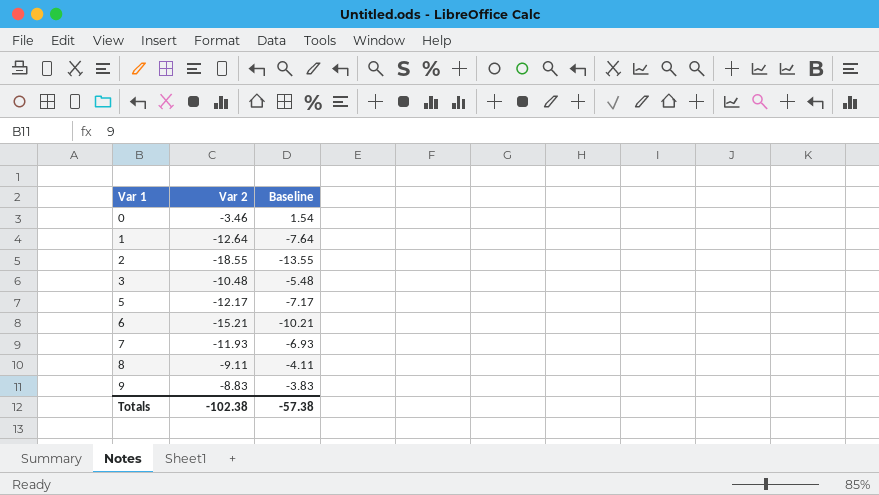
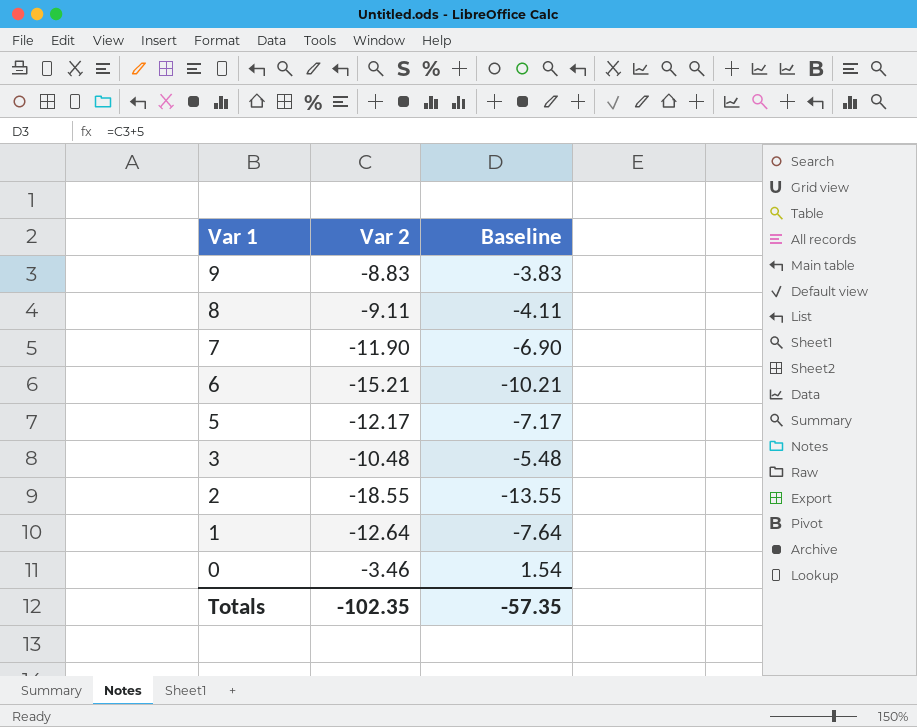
row order: Var 1 ascending -> Var 1 descending
7 | Var 2: -11.93 -> -11.90
7 | Baseline: -6.93 -> -6.90
Totals | Var 2: -102.38 -> -102.35
Totals | Baseline: -57.38 -> -57.35

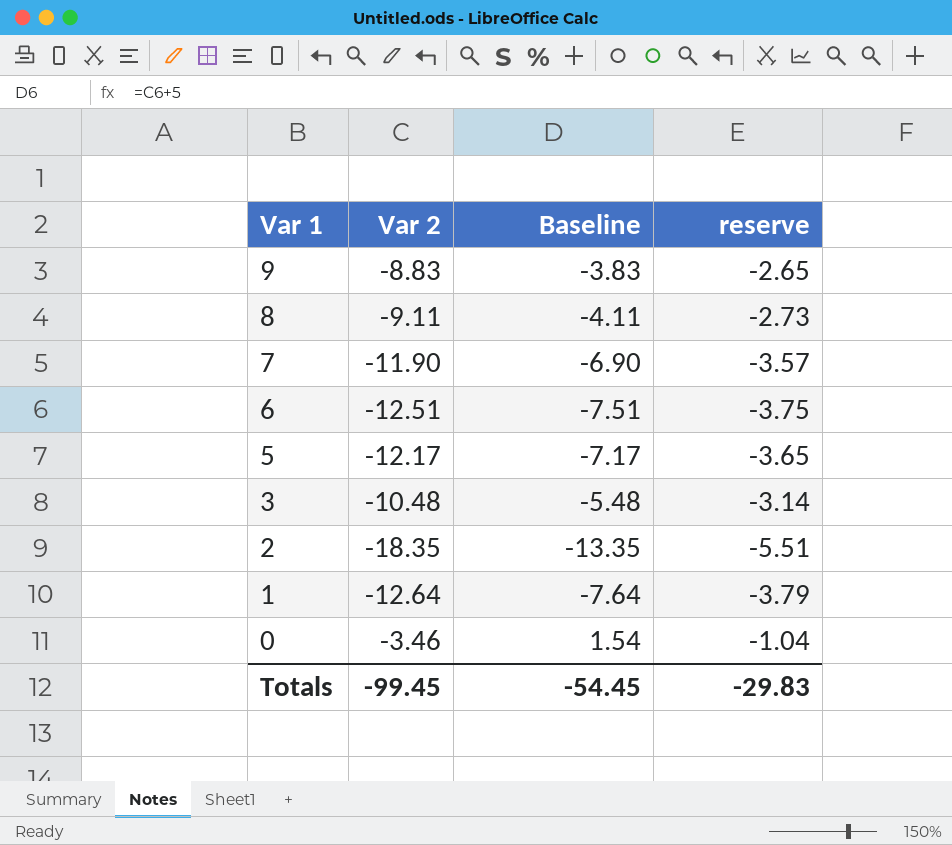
column reserve | formula: none -> [Var 2] * 0.3
6 | Var 2: -15.21 -> -12.51
6 | Baseline: -10.21 -> -7.51
2 | Var 2: -18.55 -> -18.35
2 | Baseline: -13.55 -> -13.35
Totals | Var 2: -102.35 -> -99.45
Totals | Baseline: -57.35 -> -54.45

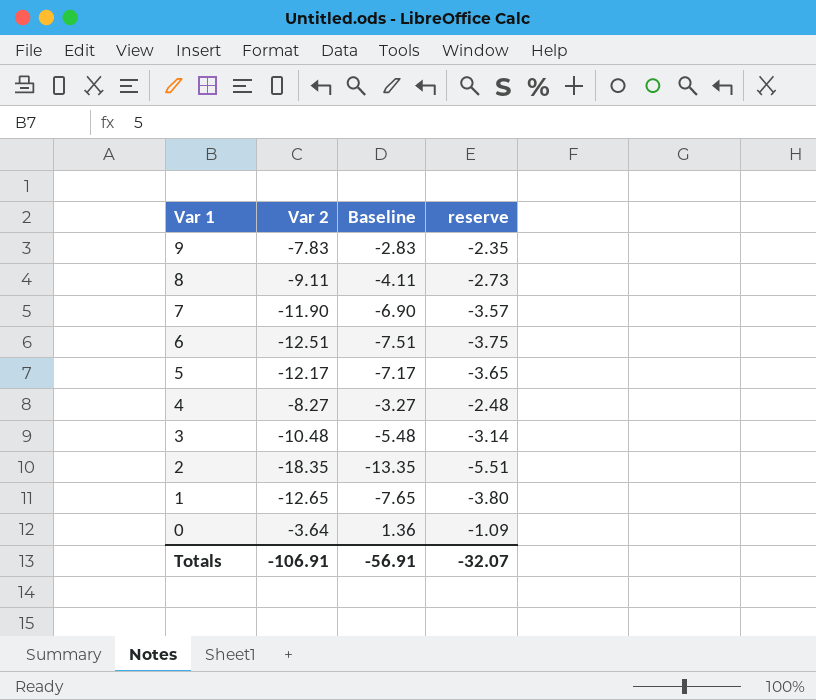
9 | Var 2: -8.83 -> -7.83
9 | Baseline: -3.83 -> -2.83
9 | reserve: -2.65 -> -2.35
row 4: none -> -8.27 | -3.27 | -2.48
1 | Var 2: -12.64 -> -12.65
1 | Baseline: -7.64 -> -7.65
1 | reserve: -3.79 -> -3.80
0 | Var 2: -3.46 -> -3.64
0 | Baseline: 1.54 -> 1.36
0 | reserve: -1.04 -> -1.09
Totals | Var 2: -99.45 -> -106.91
Totals | Baseline: -54.45 -> -56.91
Totals | reserve: -29.83 -> -32.07

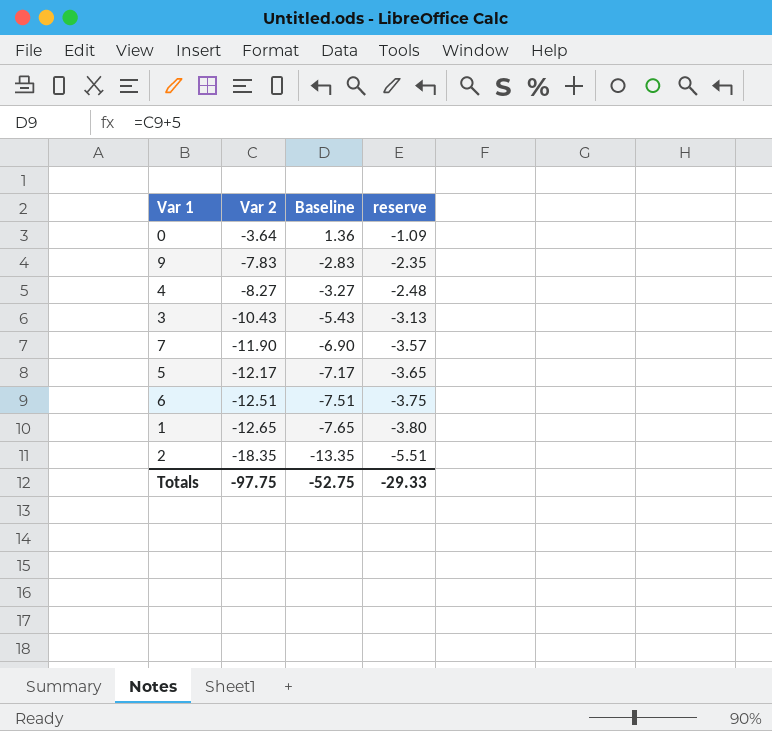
row order: Var 1 descending -> Var 2 descending
row 8: -9.11 | -4.11 | -2.73 -> none
3 | Var 2: -10.48 -> -10.43
3 | Baseline: -5.48 -> -5.43
3 | reserve: -3.14 -> -3.13
Totals | Var 2: -106.91 -> -97.75
Totals | Baseline: -56.91 -> -52.75
Totals | reserve: -32.07 -> -29.33

